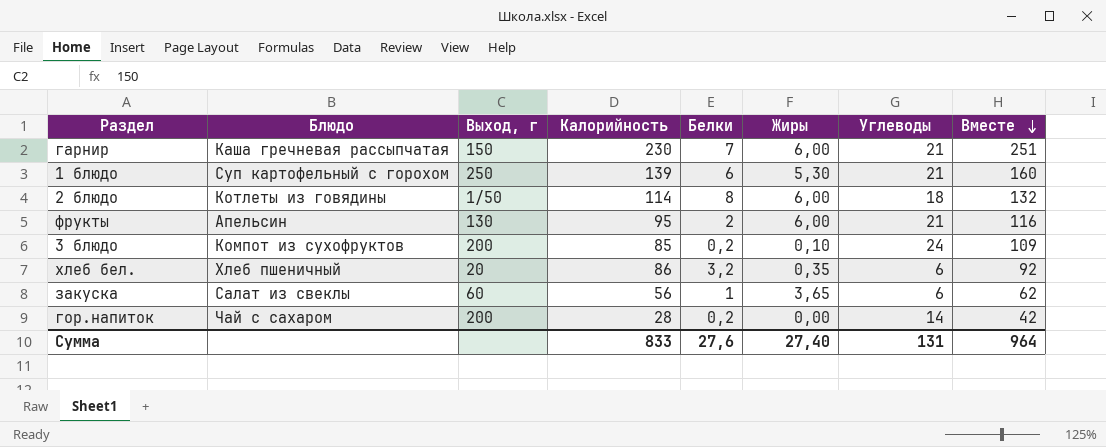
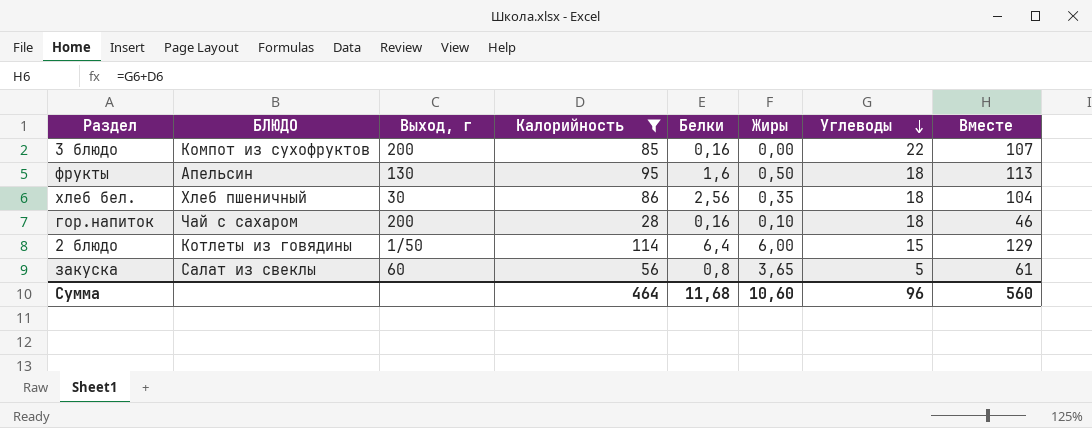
filter: none -> Калорийность <= 114
row order: Вместе descending -> Углеводы descending
column name: Блюдо -> БЛЮДО
3 блюдо | Белки: 0,2 -> 0,16
3 блюдо | Жиры: 0,10 -> 0,00
3 блюдо | Углеводы: 24 -> 22
3 блюдо | Вместе: 109 -> 107
фрукты | Белки: 2 -> 1,6
фрукты | Жиры: 6,00 -> 0,50
фрукты | Углеводы: 21 -> 18
фрукты | Вместе: 116 -> 113
хлеб бел. | Выход, г: 20 -> 30
хлеб бел. | Белки: 3,2 -> 2,56
хлеб бел. | Углеводы: 6 -> 18
хлеб бел. | Вместе: 92 -> 104
гор.напиток | Белки: 0,2 -> 0,16
гор.напиток | Жиры: 0,00 -> 0,10
гор.напиток | Углеводы: 14 -> 18
гор.напиток | Вместе: 42 -> 46
2 блюдо | Белки: 8 -> 6,4
2 блюдо | Углеводы: 18 -> 15
2 блюдо | Вместе: 132 -> 129
закуска | Белки: 1 -> 0,8
закуска | Углеводы: 6 -> 5
закуска | Вместе: 62 -> 61
Сумма | Калорийность: 833 -> 464
Сумма | Белки: 27,6 -> 11,68
Сумма | Жиры: 27,40 -> 10,60
Сумма | Углеводы: 131 -> 96
Сумма | Вместе: 964 -> 560

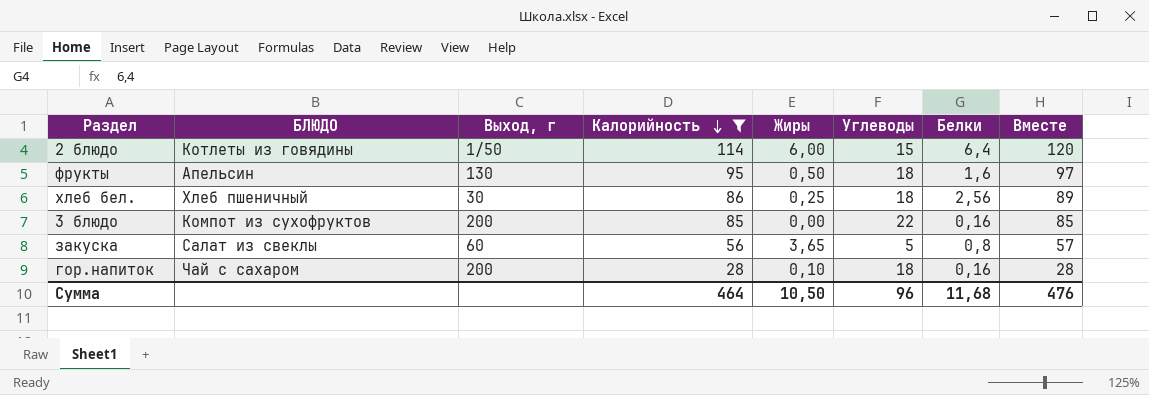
row order: Углеводы descending -> Калорийность descending
column Белки | position: 5 -> 7
column Вместе | formula: [Калорийность] + [Углеводы] -> [Калорийность] + [Белки]
хлеб бел. | Жиры: 0,35 -> 0,25
Сумма | Жиры: 10,60 -> 10,50
Сумма | Вместе: 560 -> 476

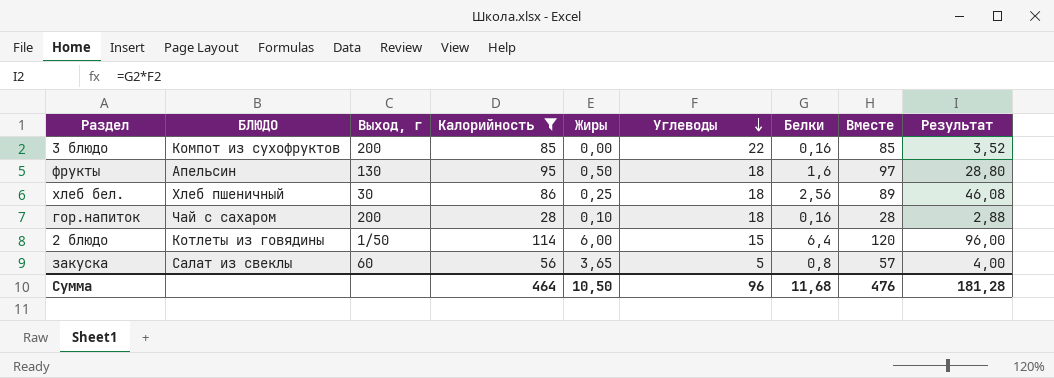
row order: Калорийность descending -> Углеводы descending
column Результат | formula: none -> [Углеводы] * [Белки]

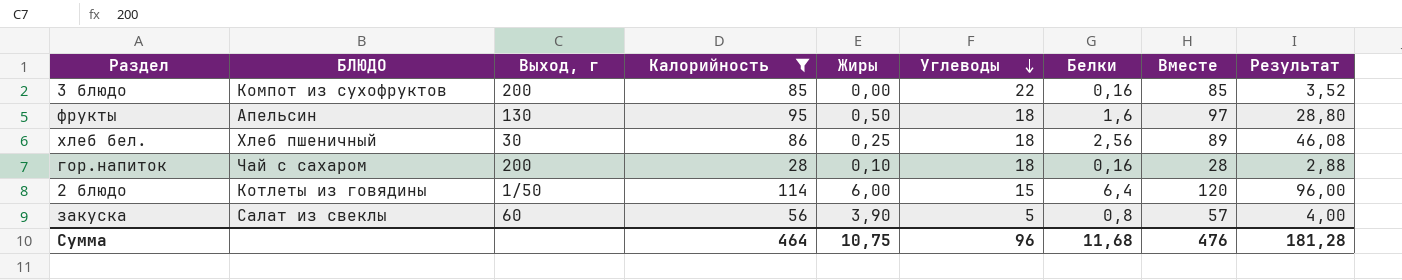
закуска | Жиры: 3,65 -> 3,90
Сумма | Жиры: 10,50 -> 10,75

